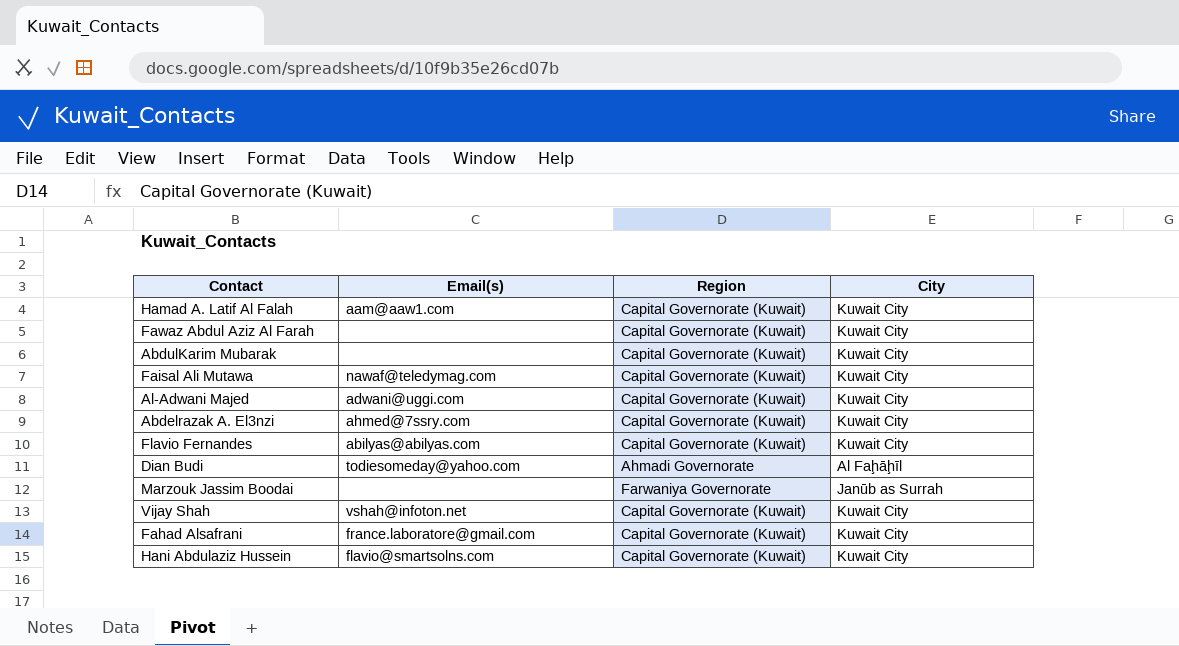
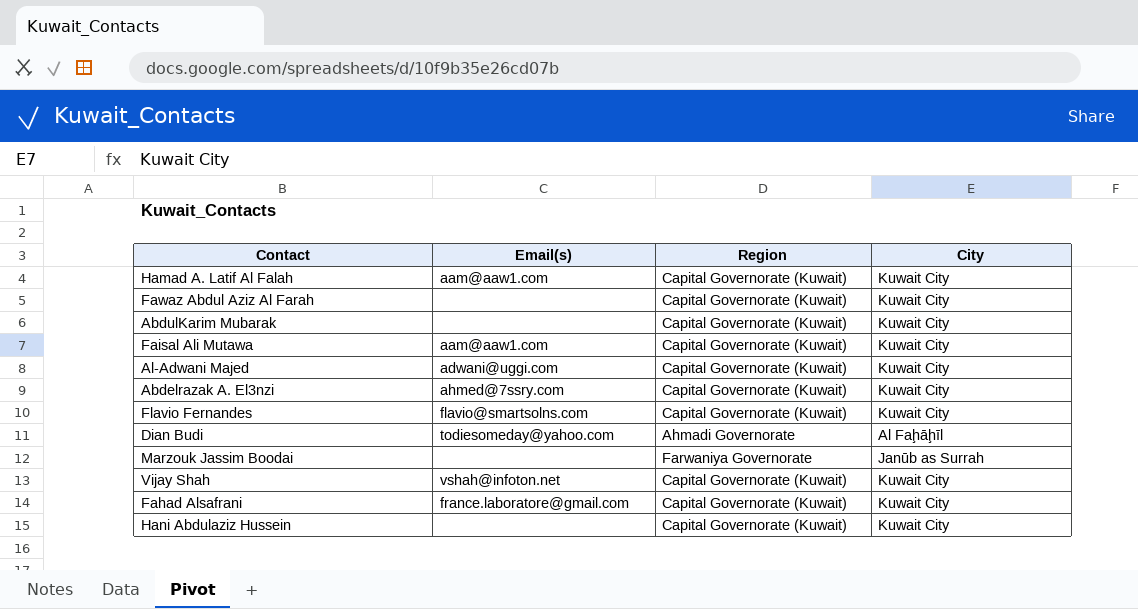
Faisal Ali Mutawa | Email(s): nawaf@teledymag.com -> aam@aaw1.com
Flavio Fernandes | Email(s): abilyas@abilyas.com -> flavio@smartsolns.com
Hani Abdulaziz Hussein | Email(s): flavio@smartsolns.com -> none

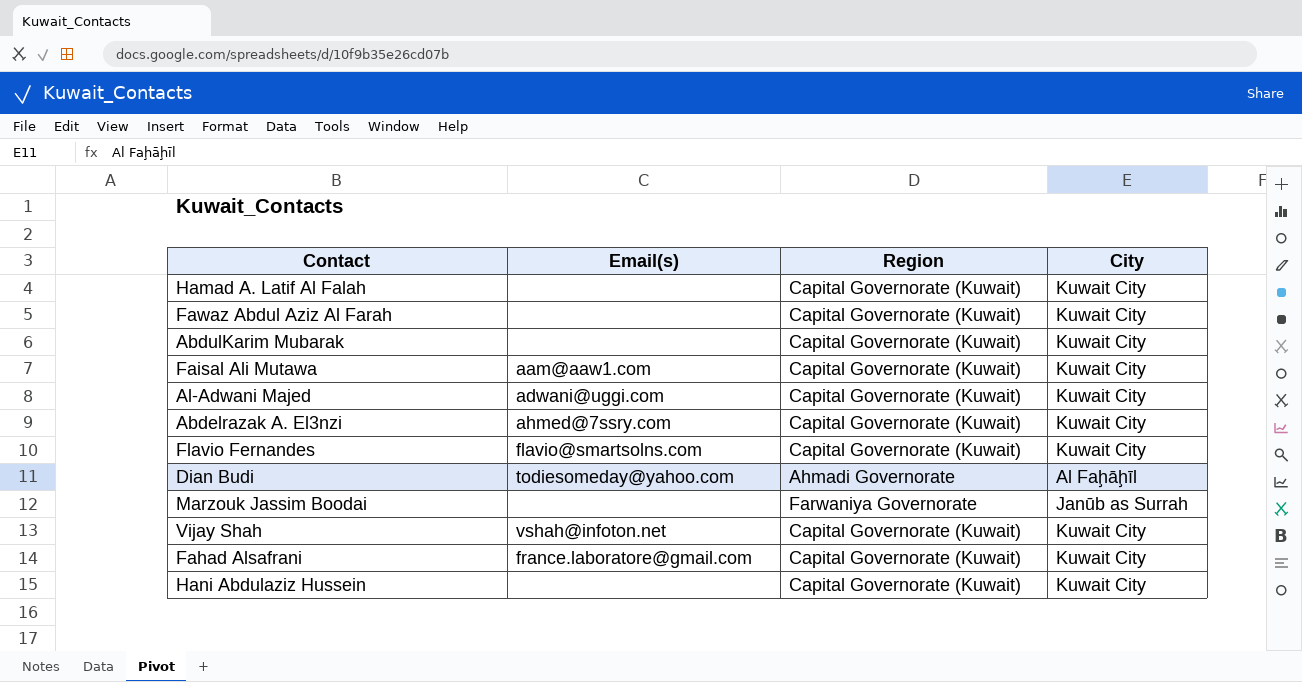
Hamad A. Latif Al Falah | Email(s): aam@aaw1.com -> none

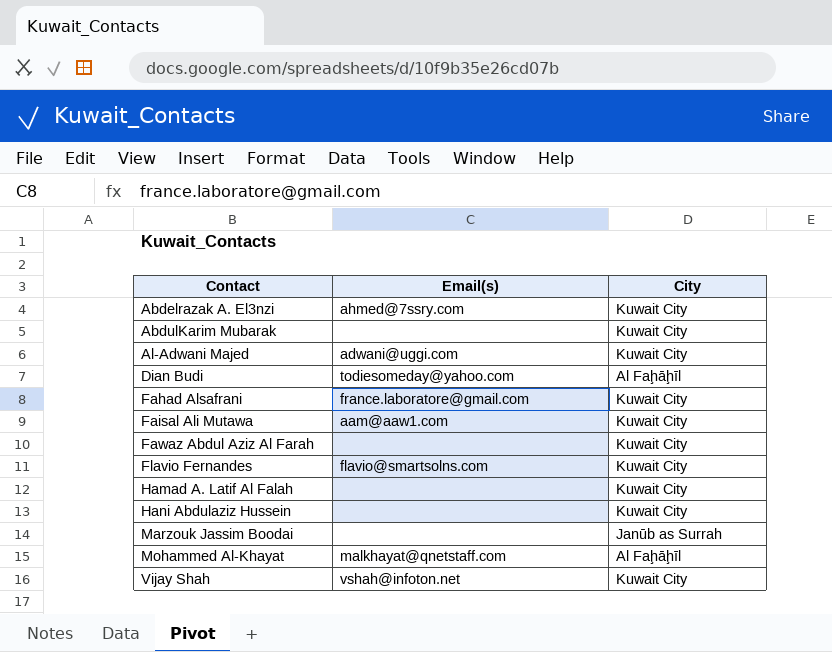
row order: none -> Contact ascending
column Region | position: 3 -> none
row Mohammed Al-Khayat: none -> malkhayat@qnetstaff.com | Al Faḩāḩīl

